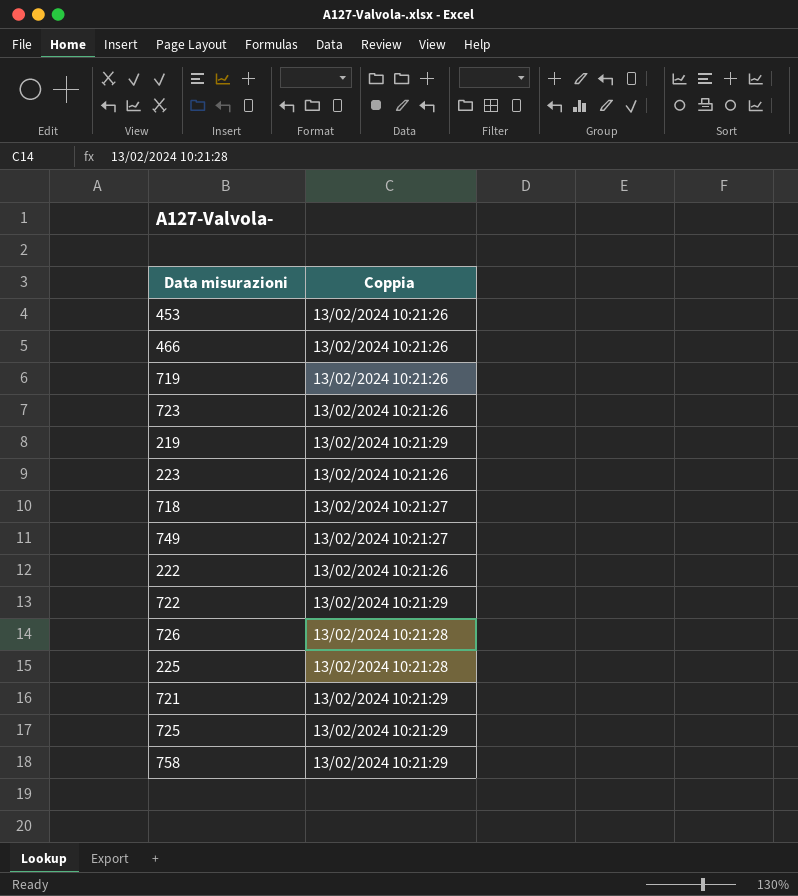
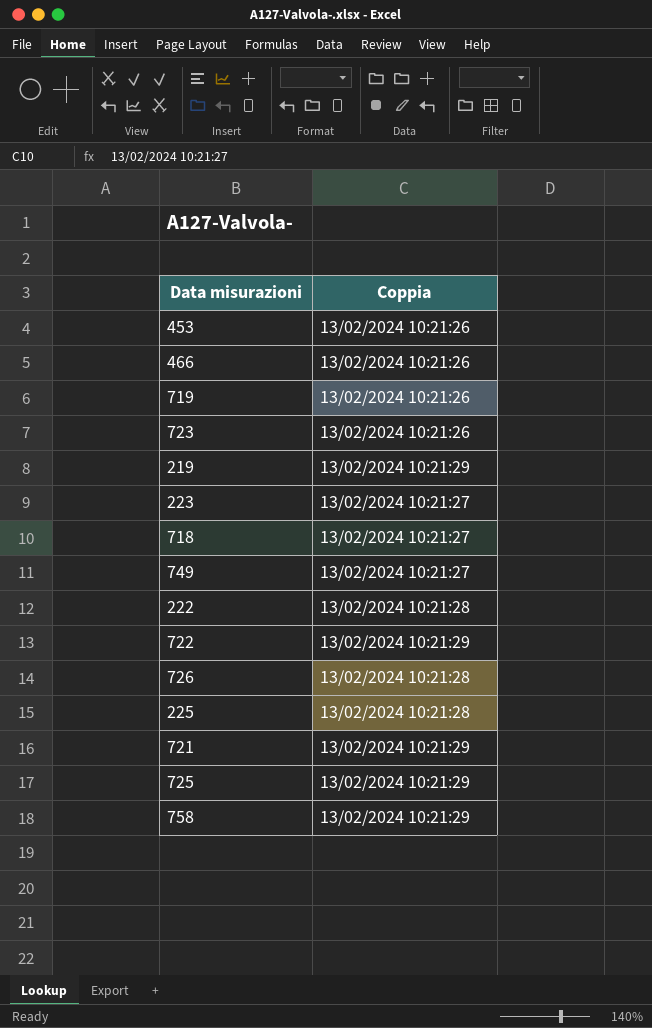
223 | Coppia: 13/02/2024 10:21:26 -> 13/02/2024 10:21:27
222 | Coppia: 13/02/2024 10:21:26 -> 13/02/2024 10:21:28

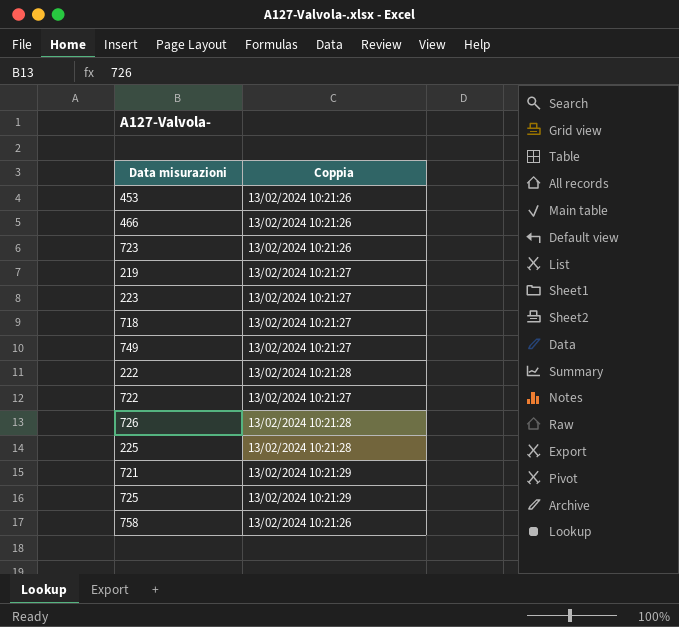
row 719: 13/02/2024 10:21:26 -> none
219 | Coppia: 13/02/2024 10:21:29 -> 13/02/2024 10:21:27
722 | Coppia: 13/02/2024 10:21:29 -> 13/02/2024 10:21:27
758 | Coppia: 13/02/2024 10:21:29 -> 13/02/2024 10:21:26

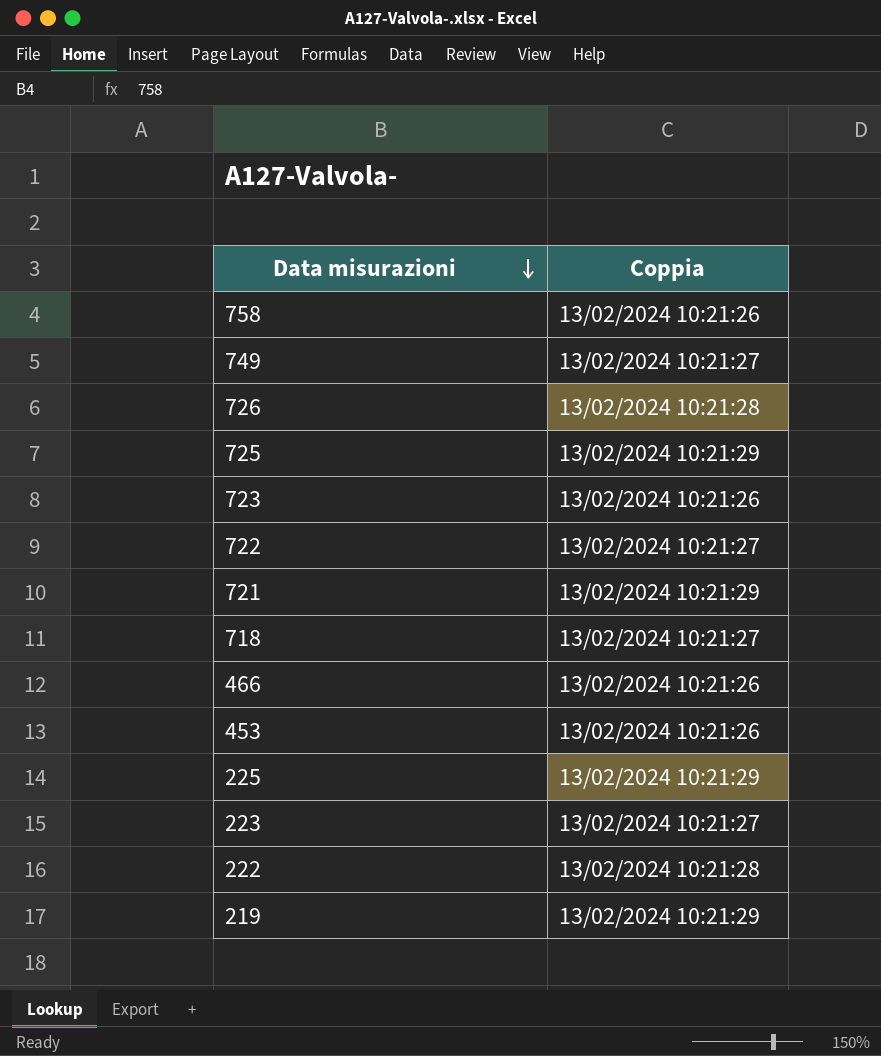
row order: none -> Data misurazioni descending
225 | Coppia: 13/02/2024 10:21:28 -> 13/02/2024 10:21:29
219 | Coppia: 13/02/2024 10:21:27 -> 13/02/2024 10:21:29

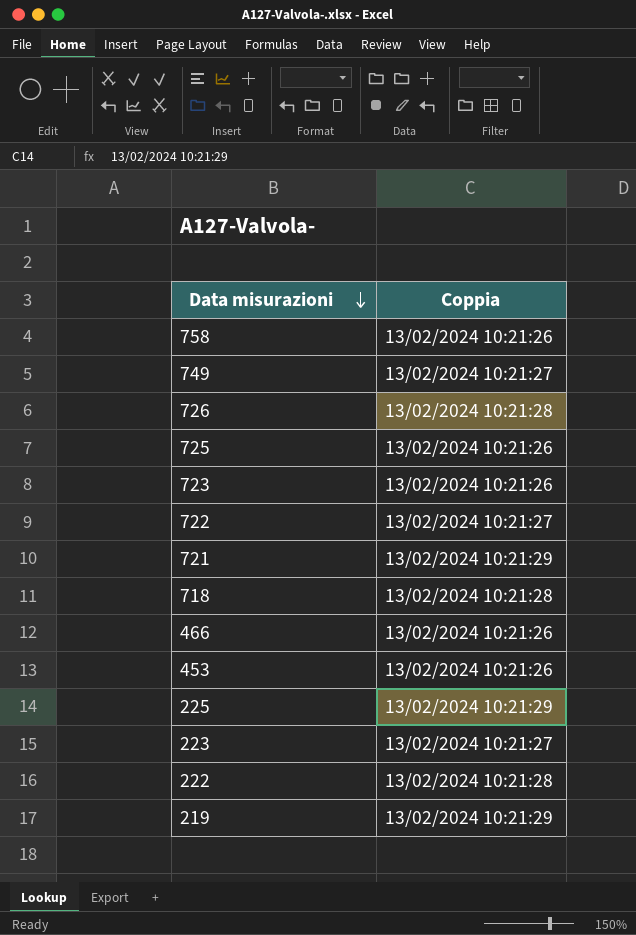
725 | Coppia: 13/02/2024 10:21:29 -> 13/02/2024 10:21:26
718 | Coppia: 13/02/2024 10:21:27 -> 13/02/2024 10:21:28

